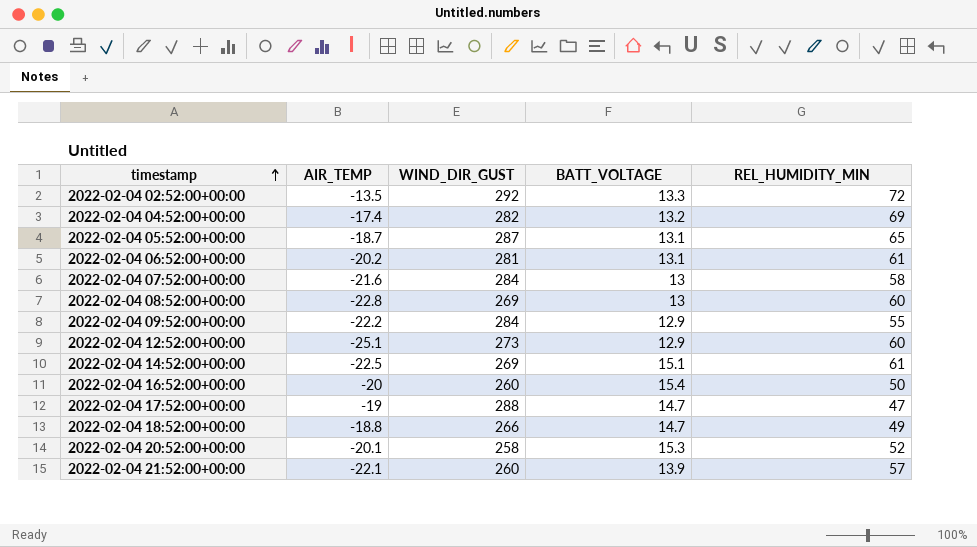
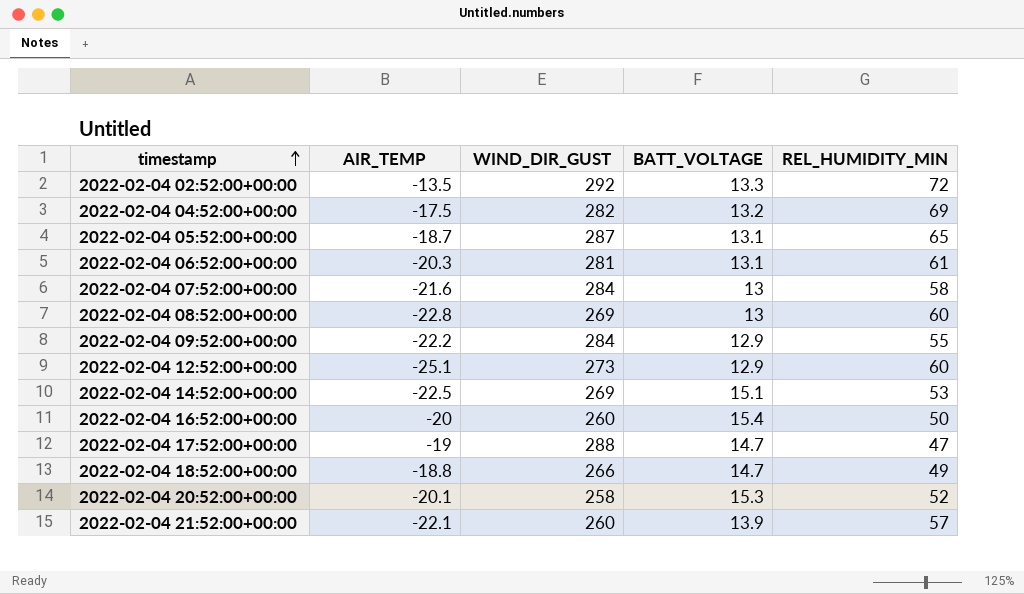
2022-02-04 04:52:00+00:00 | AIR_TEMP: -17.4 -> -17.5
2022-02-04 06:52:00+00:00 | AIR_TEMP: -20.2 -> -20.3
2022-02-04 14:52:00+00:00 | REL_HUMIDITY_MIN: 61 -> 53

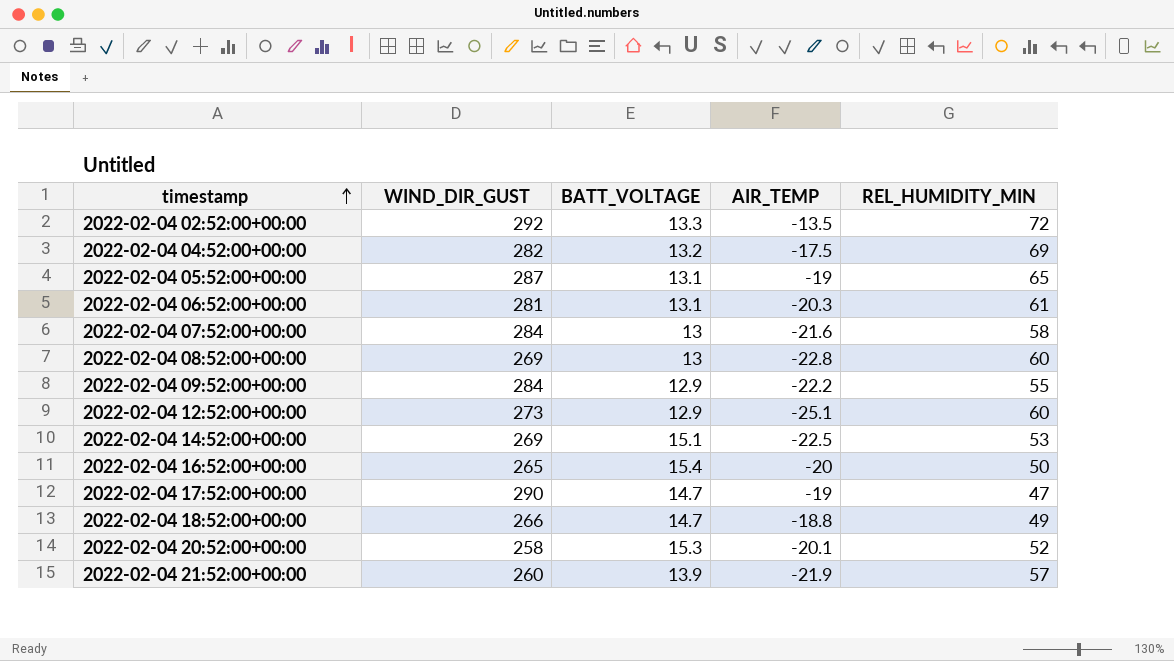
column AIR_TEMP | position: 2 -> 4
2022-02-04 05:52:00+00:00 | AIR_TEMP: -18.7 -> -19
2022-02-04 16:52:00+00:00 | WIND_DIR_GUST: 260 -> 265
2022-02-04 17:52:00+00:00 | WIND_DIR_GUST: 288 -> 290
2022-02-04 21:52:00+00:00 | AIR_TEMP: -22.1 -> -21.9

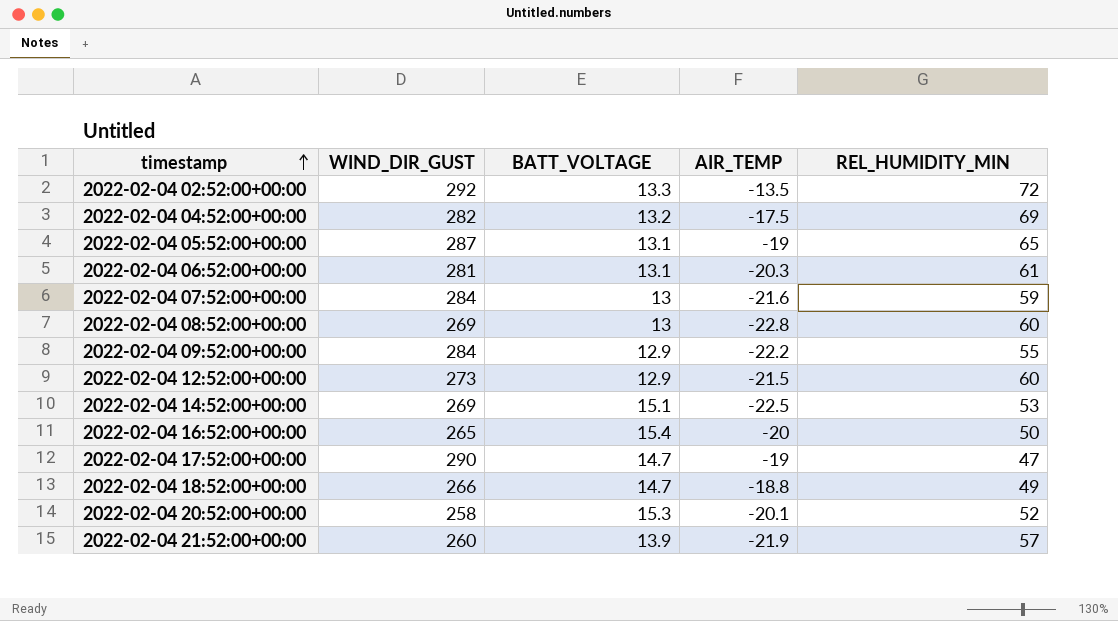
2022-02-04 07:52:00+00:00 | REL_HUMIDITY_MIN: 58 -> 59
2022-02-04 12:52:00+00:00 | AIR_TEMP: -25.1 -> -21.5

